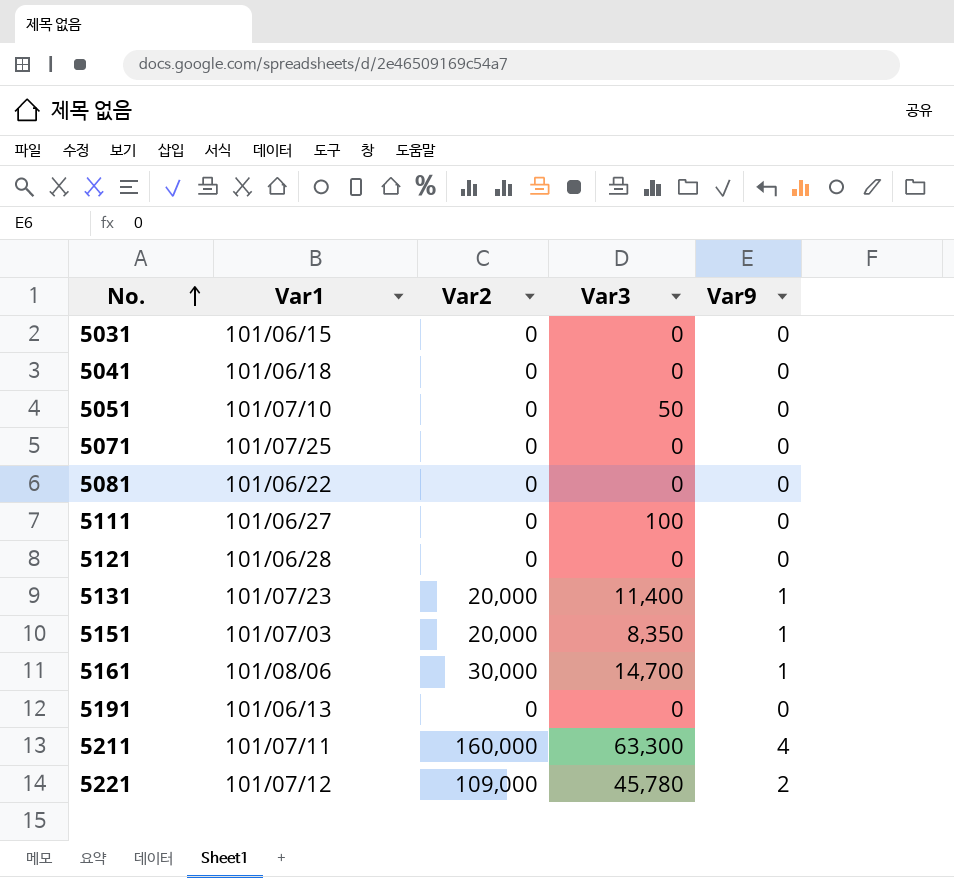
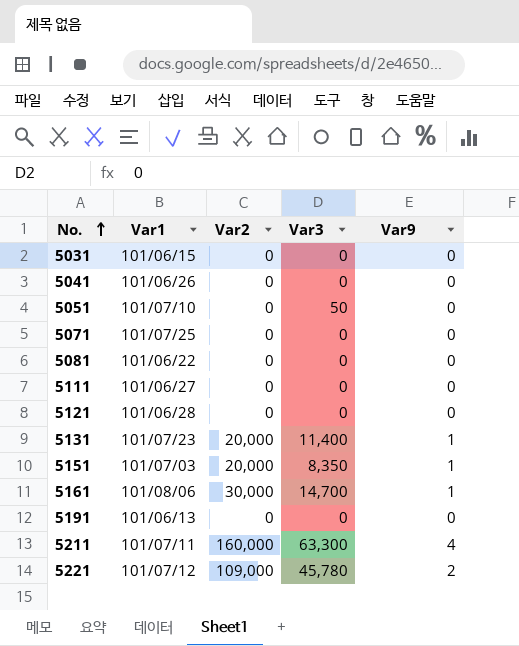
5041 | Var1: 101/06/18 -> 101/06/26
5111 | Var3: 100 -> 0

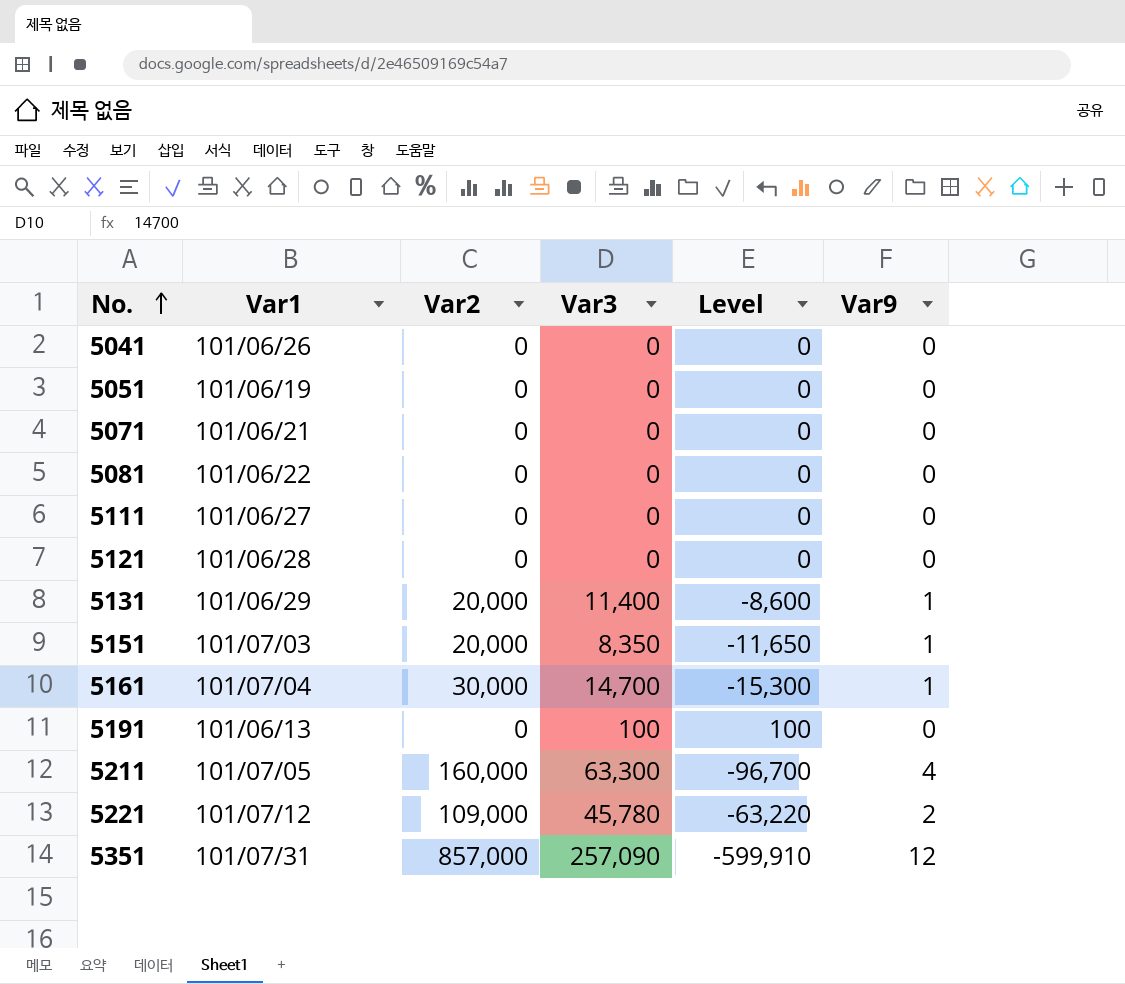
column Level | formula: none -> [Var3] - [Var2]
row 5031: 101/06/15 | 0 | 0 | 0 -> none
5051 | Var1: 101/07/10 -> 101/06/19
5051 | Var3: 50 -> 0
5071 | Var1: 101/07/25 -> 101/06/21
5131 | Var1: 101/07/23 -> 101/06/29
5161 | Var1: 101/08/06 -> 101/07/04
5191 | Var3: 0 -> 100
5211 | Var1: 101/07/11 -> 101/07/05
row 5351: none -> 101/07/31 | 857,000 | 257,090 | -599,910 | 12

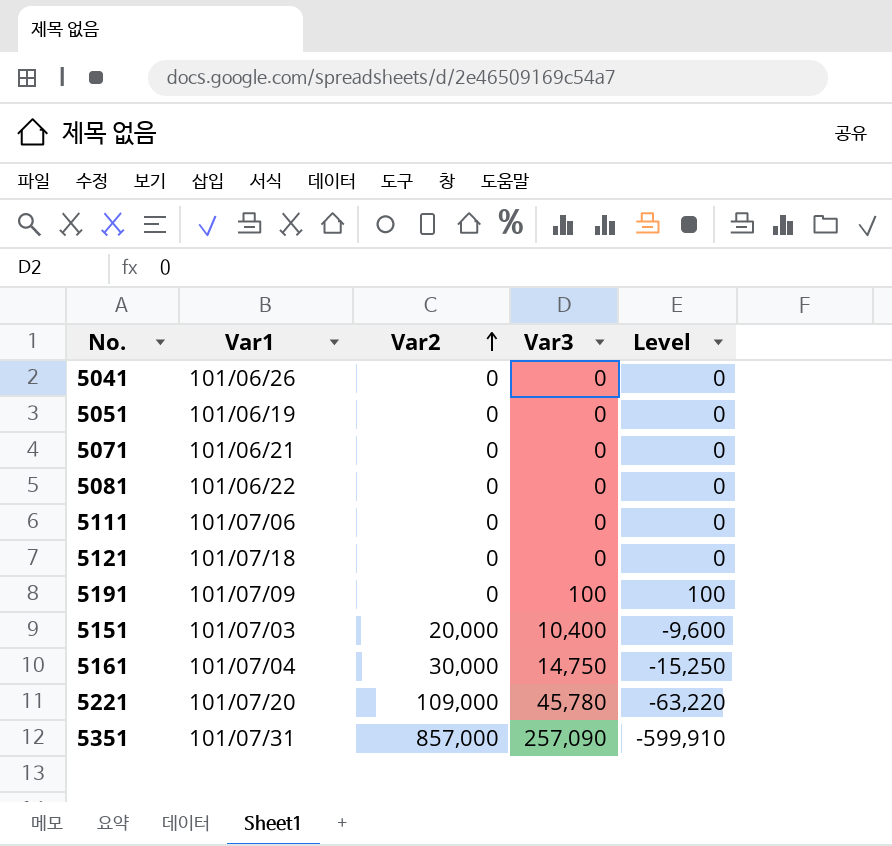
row order: No. ascending -> Var2 ascending
column Var9 | position: 6 -> none
row 5131: 101/06/29 | 20,000 | 11,400 | -8,600 | 1 -> none
row 5211: 101/07/05 | 160,000 | 63,300 | -96,700 | 4 -> none
5111 | Var1: 101/06/27 -> 101/07/06
5121 | Var1: 101/06/28 -> 101/07/18
5191 | Var1: 101/06/13 -> 101/07/09
5151 | Var3: 8,350 -> 10,400
5151 | Level: -11,650 -> -9,600
5161 | Var3: 14,700 -> 14,750
5161 | Level: -15,300 -> -15,250
5221 | Var1: 101/07/12 -> 101/07/20

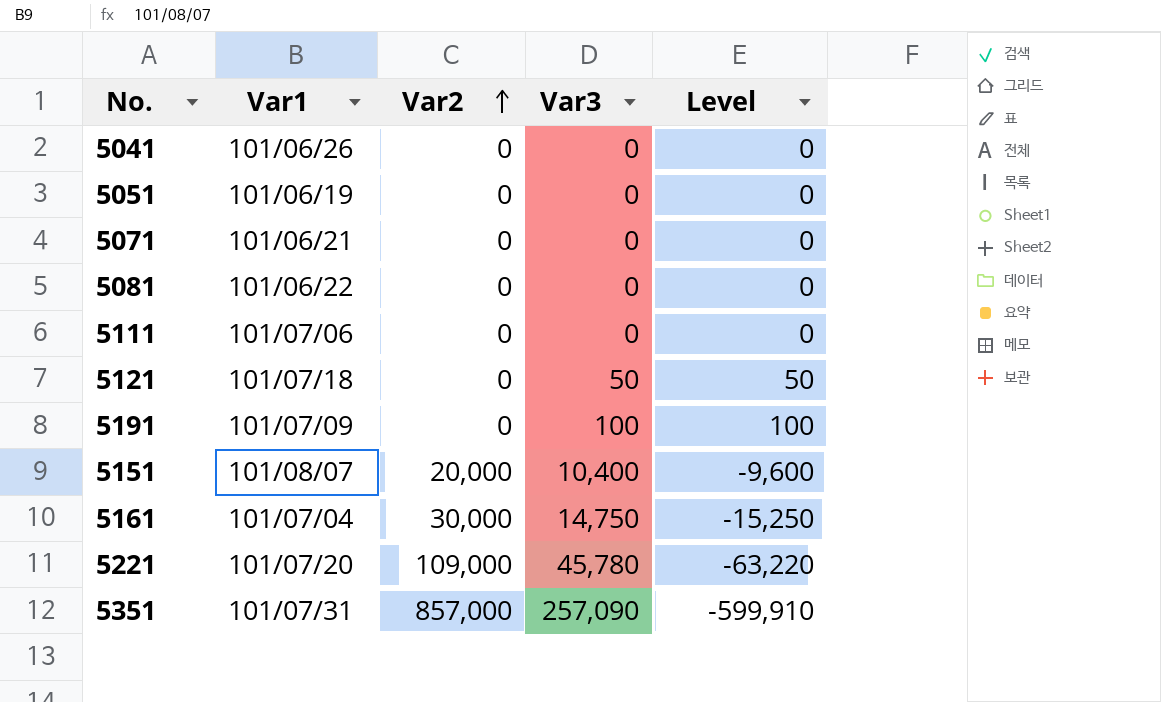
5121 | Var3: 0 -> 50
5121 | Level: 0 -> 50
5151 | Var1: 101/07/03 -> 101/08/07

